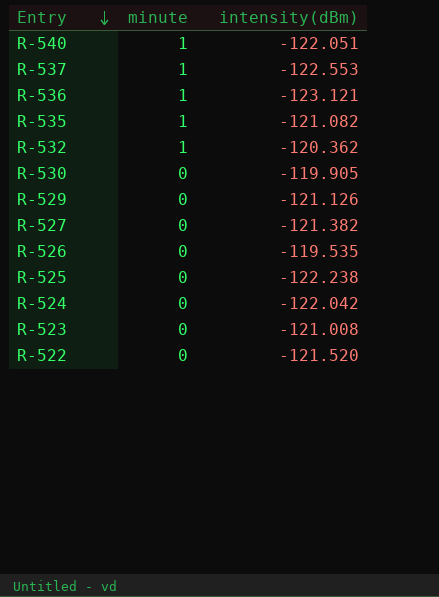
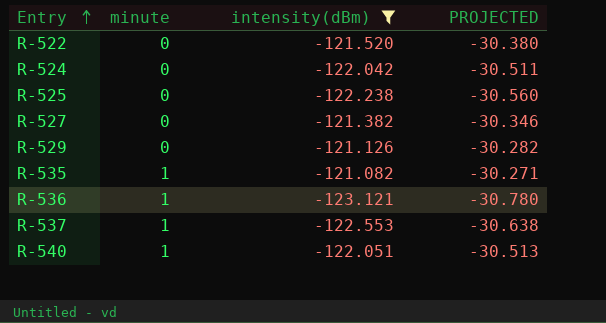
filter: none -> intensity(dBm) <= -121.082
row order: Entry descending -> Entry ascending
column PROJECTED | formula: none -> [intensity(dBm)] * 0.25

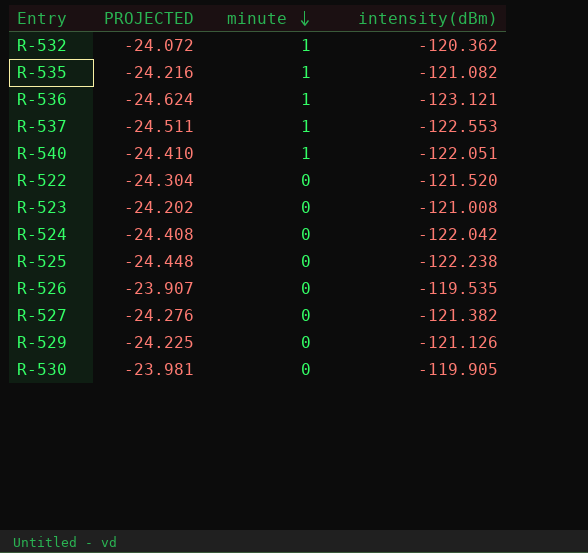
filter: intensity(dBm) <= -121.082 -> none
row order: Entry ascending -> minute descending
column PROJECTED | formula: [intensity(dBm)] * 0.25 -> [intensity(dBm)] * 0.2
column PROJECTED | position: 4 -> 2

